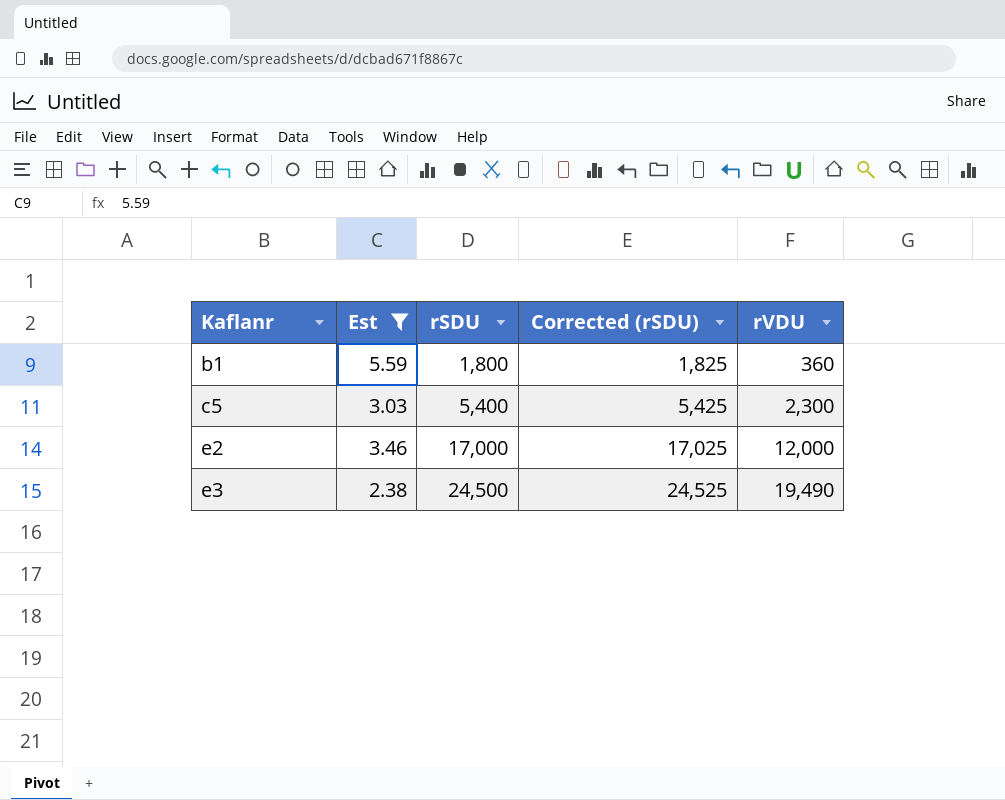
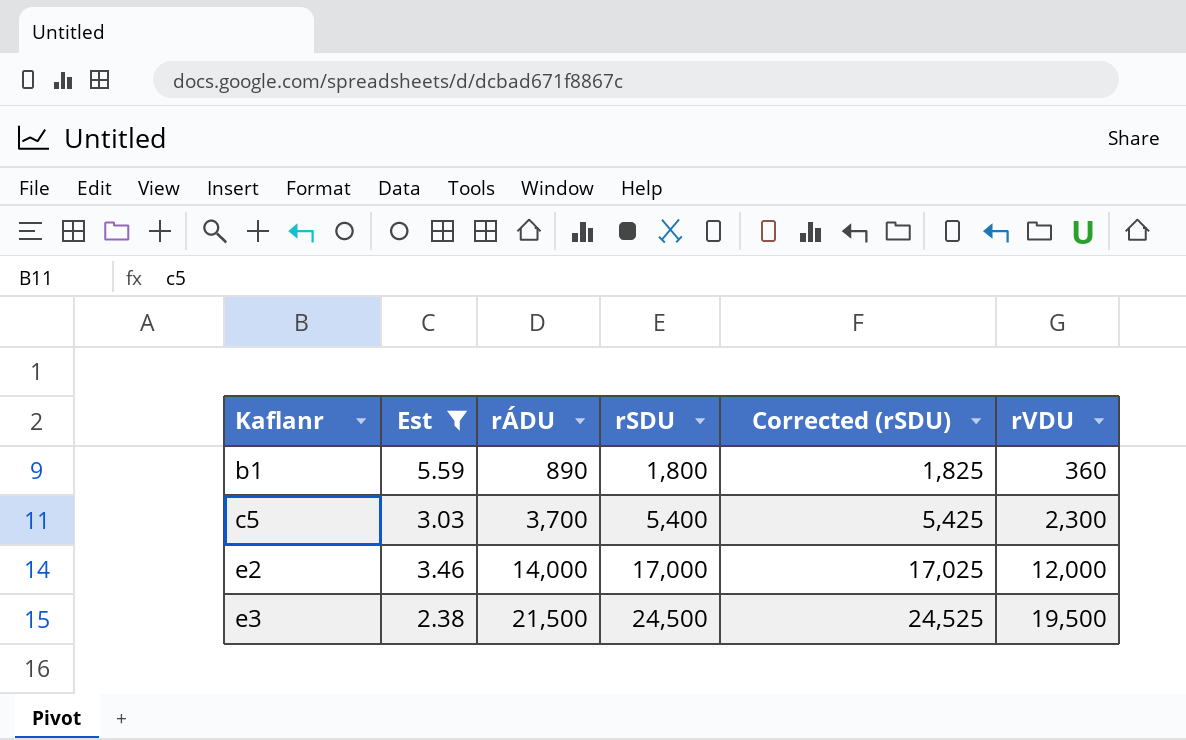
column rÁDU | position: none -> 3
e3 | rVDU: 19,490 -> 19,500

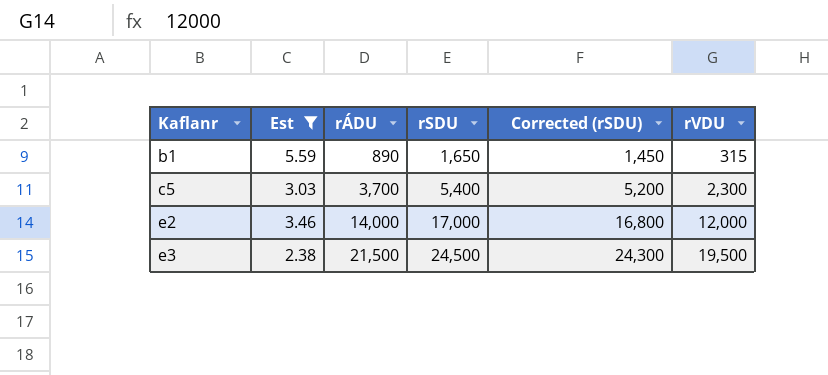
column Corrected (rSDU) | formula: [rSDU] + 25 -> [rSDU] - 200
b1 | rSDU: 1,800 -> 1,650
b1 | rVDU: 360 -> 315

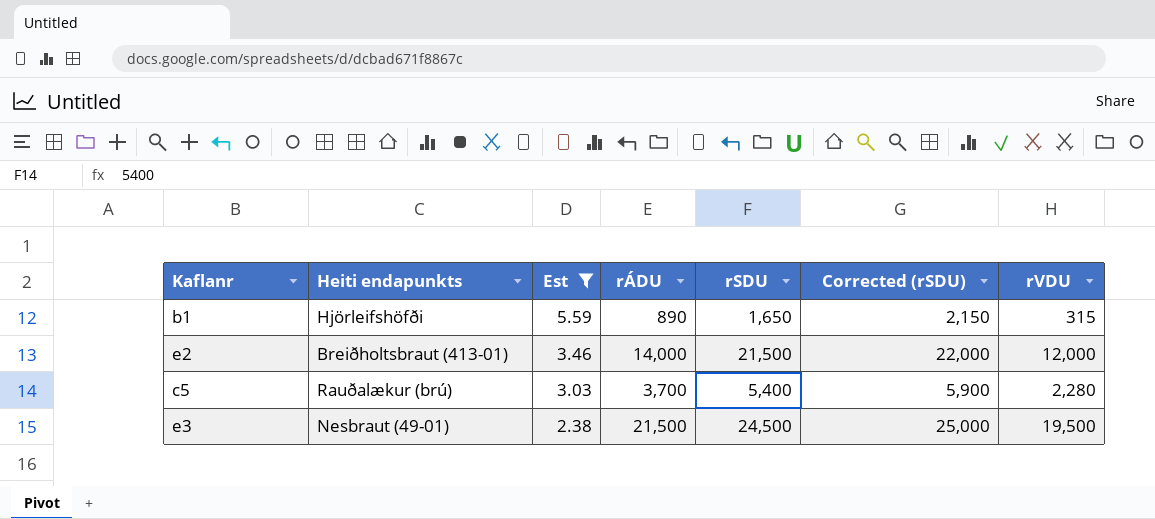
row order: Kaflanr ascending -> Est descending
column Heiti endapunkts | position: none -> 2
column Corrected (rSDU) | formula: [rSDU] - 200 -> [rSDU] + 500
e2 | rSDU: 17,000 -> 21,500
c5 | rVDU: 2,300 -> 2,280

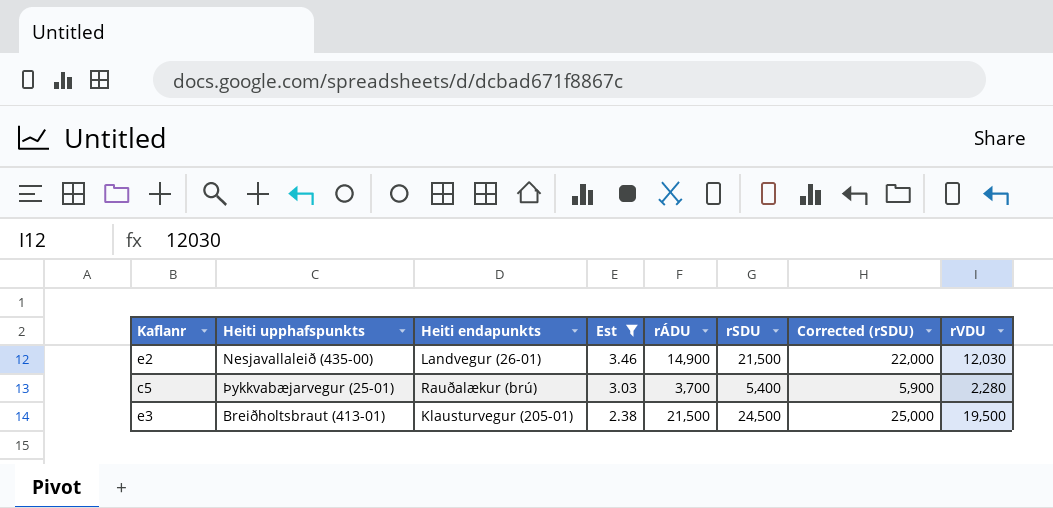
column Heiti upphafspunkts | position: none -> 2
row b1: Hjörleifshöfði | 5.59 | 890 | 1,650 | 2,150 | 315 -> none
e2 | Heiti endapunkts: Breiðholtsbraut (413-01) -> Landvegur (26-01)
e2 | rÁDU: 14,000 -> 14,900
e2 | rVDU: 12,000 -> 12,030
e3 | Heiti endapunkts: Nesbraut (49-01) -> Klausturvegur (205-01)

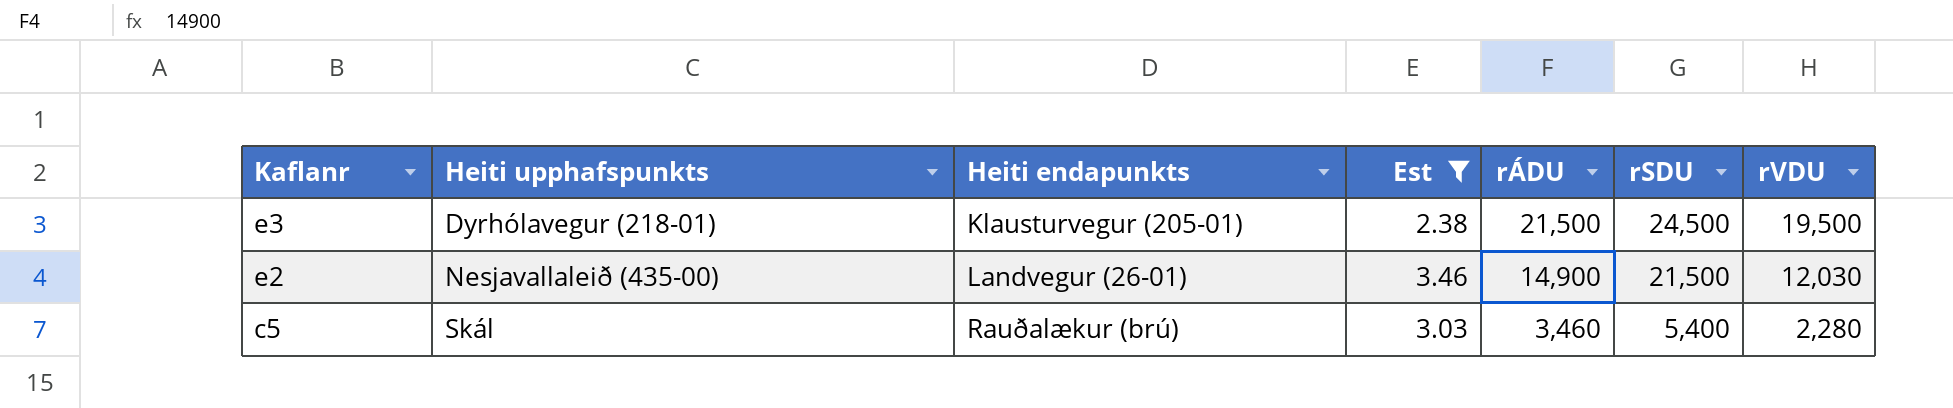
row order: Est descending -> Kaflanr descending
column Corrected (rSDU) | formula: [rSDU] + 500 -> none
e3 | Heiti upphafspunkts: Breiðholtsbraut (413-01) -> Dyrhólavegur (218-01)
c5 | Heiti upphafspunkts: Þykkvabæjarvegur (25-01) -> Skál
c5 | rÁDU: 3,700 -> 3,460

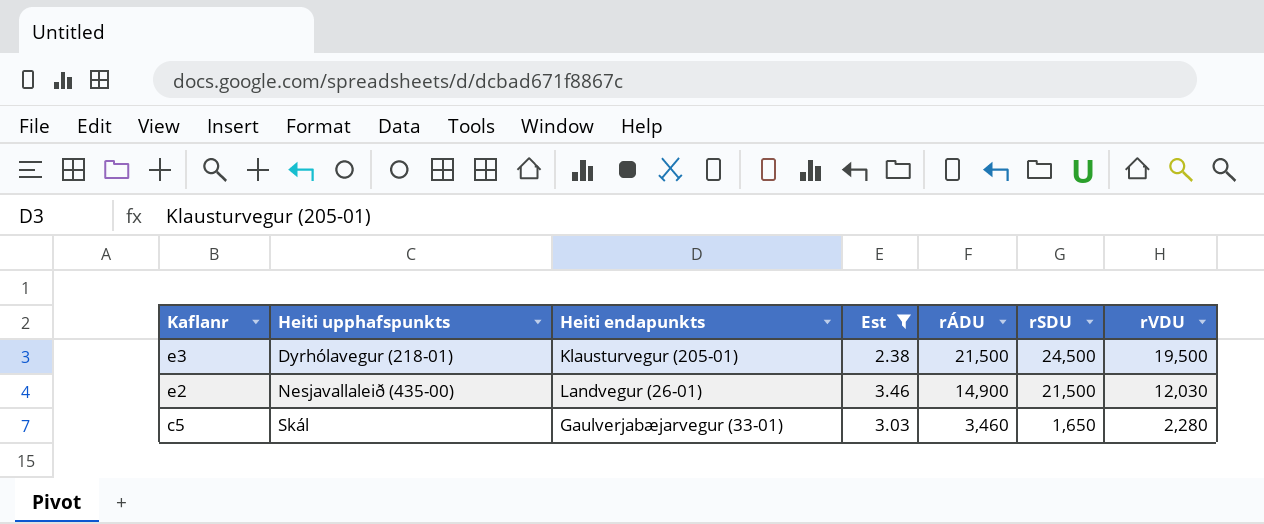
c5 | Heiti endapunkts: Rauðalækur (brú) -> Gaulverjabæjarvegur (33-01)
c5 | rSDU: 5,400 -> 1,650

